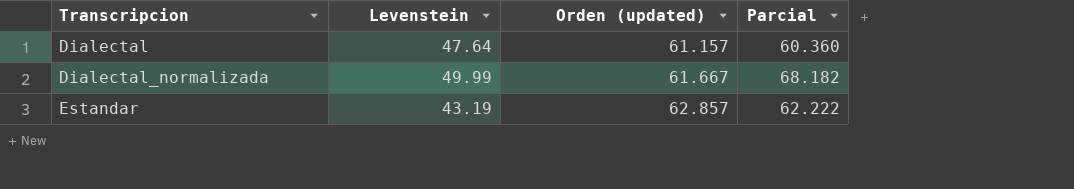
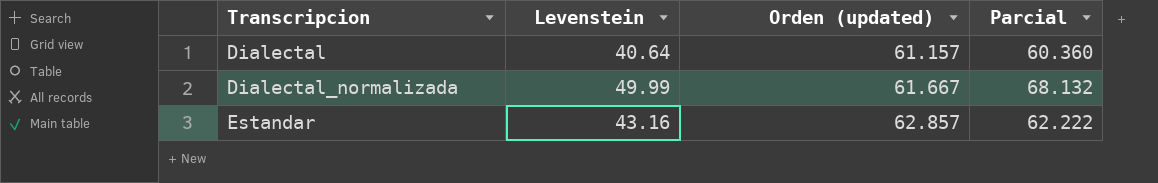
Dialectal | Levenstein: 47.64 -> 40.64
Dialectal_normalizada | Parcial: 68.182 -> 68.132
Estandar | Levenstein: 43.19 -> 43.16

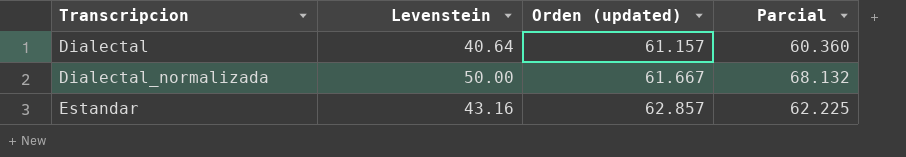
Dialectal_normalizada | Levenstein: 49.99 -> 50.00
Estandar | Parcial: 62.222 -> 62.225

